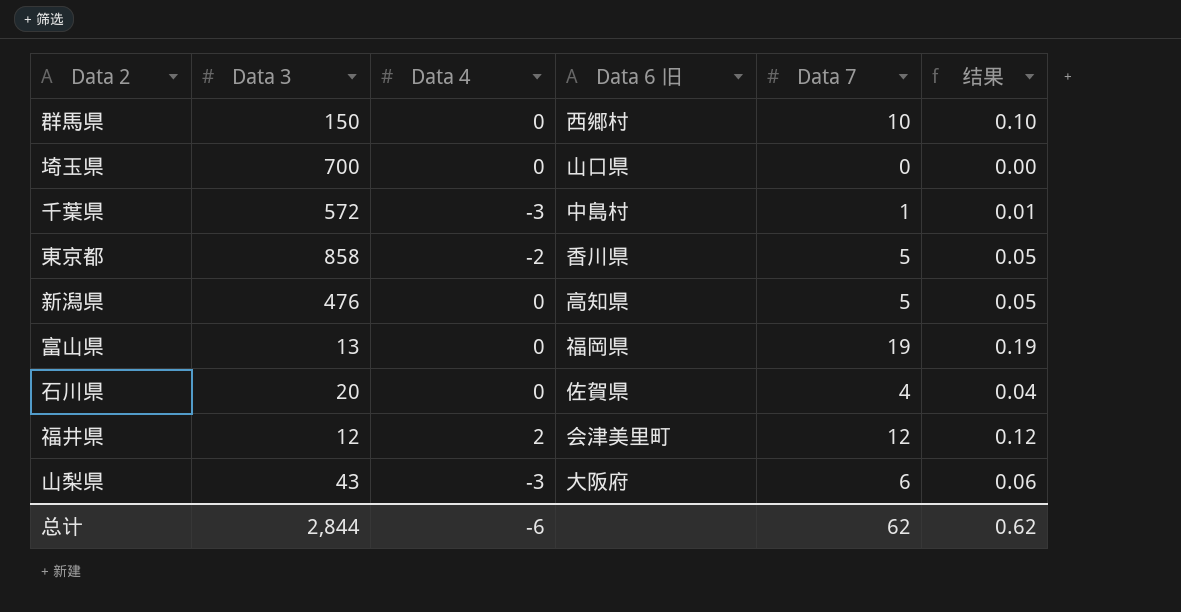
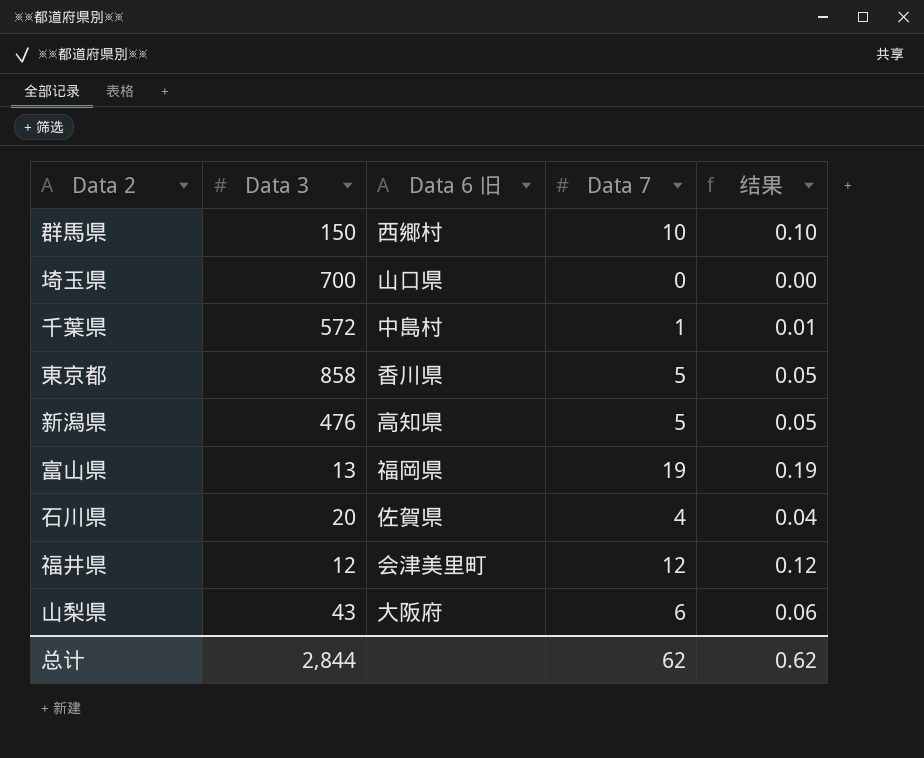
column Data 4 | position: 3 -> none

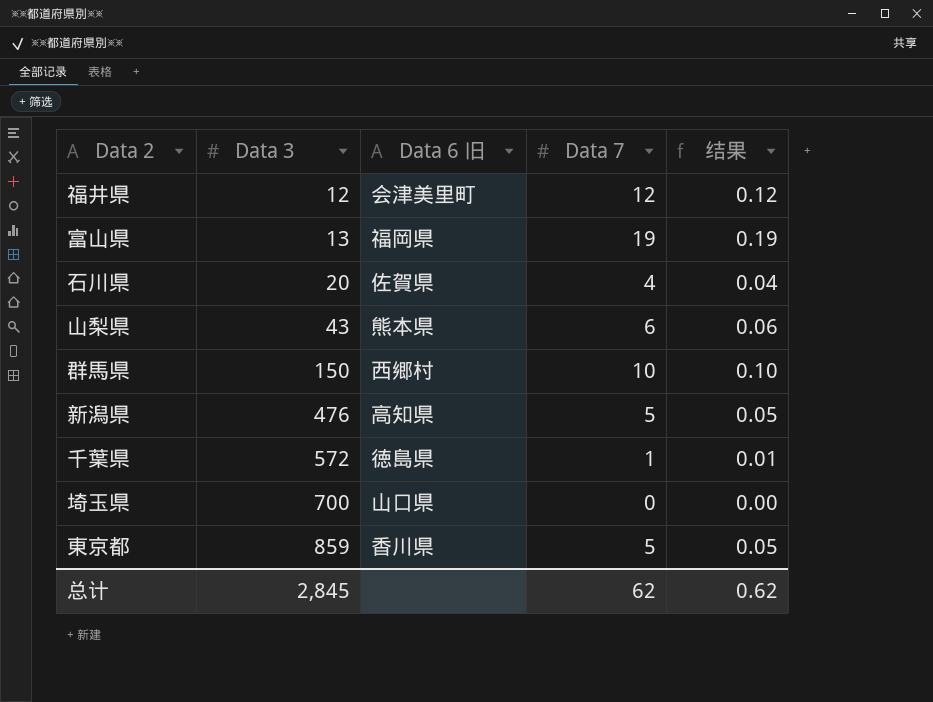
row order: none -> Data 3 ascending
山梨県 | Data 6 旧: 大阪府 -> 熊本県
千葉県 | Data 6 旧: 中島村 -> 徳島県
東京都 | Data 3: 858 -> 859
总计 | Data 3: 2,844 -> 2,845

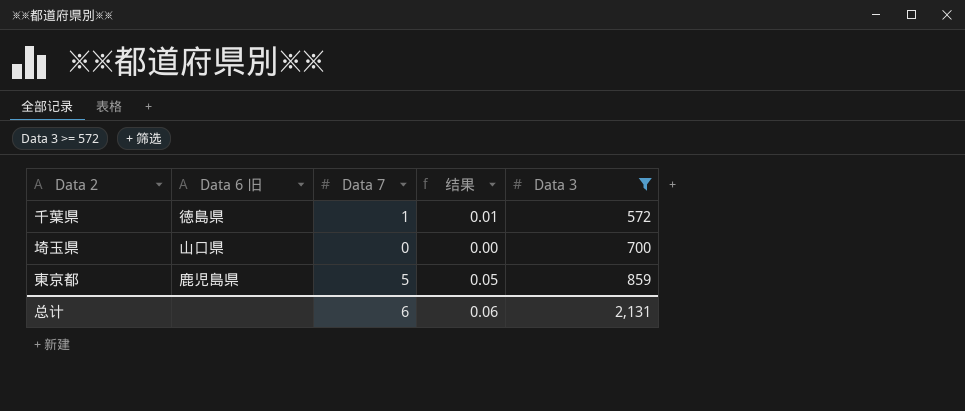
filter: none -> Data 3 >= 572
column Data 3 | position: 2 -> 5
東京都 | Data 6 旧: 香川県 -> 鹿児島県
总计 | Data 7: 62 -> 6
总计 | 结果: 0.62 -> 0.06
总计 | Data 3: 2,845 -> 2,131

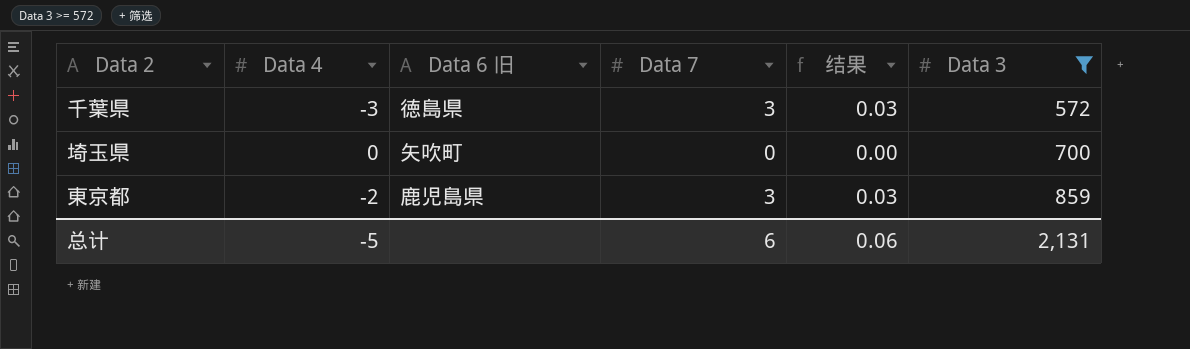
column Data 4 | position: none -> 2
千葉県 | Data 7: 1 -> 3
千葉県 | 结果: 0.01 -> 0.03
埼玉県 | Data 6 旧: 山口県 -> 矢吹町
東京都 | Data 7: 5 -> 3
東京都 | 结果: 0.05 -> 0.03

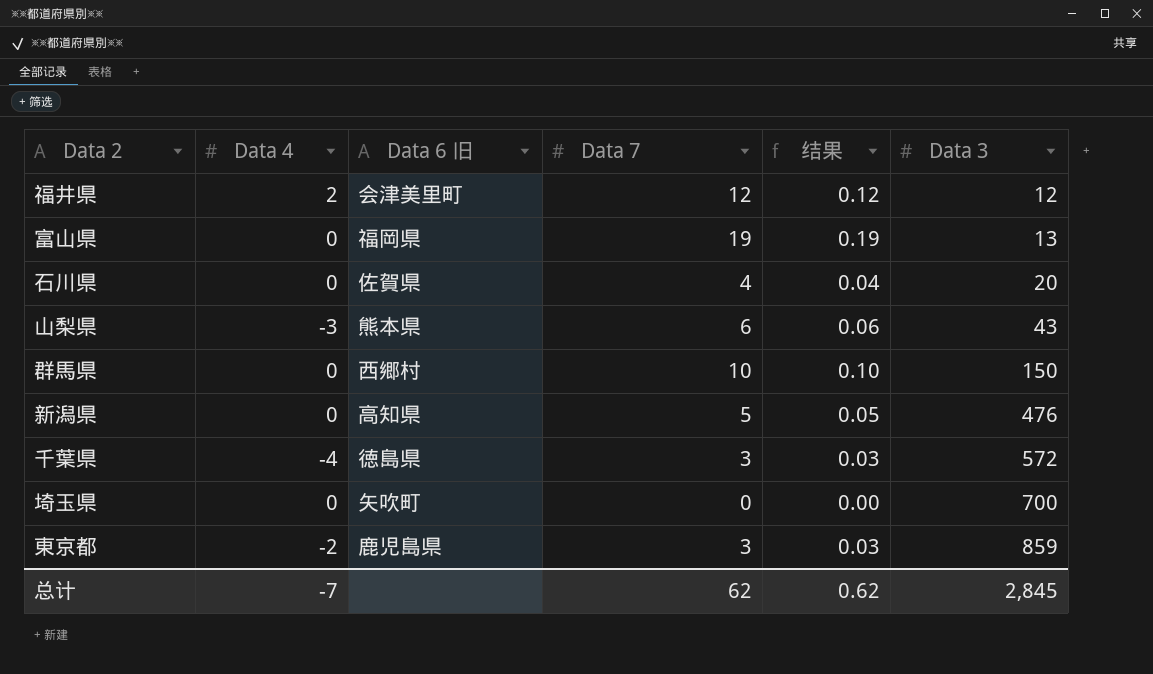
filter: Data 3 >= 572 -> none
千葉県 | Data 4: -3 -> -4
总计 | Data 4: -5 -> -7
总计 | Data 7: 6 -> 62
总计 | 结果: 0.06 -> 0.62
总计 | Data 3: 2,131 -> 2,845

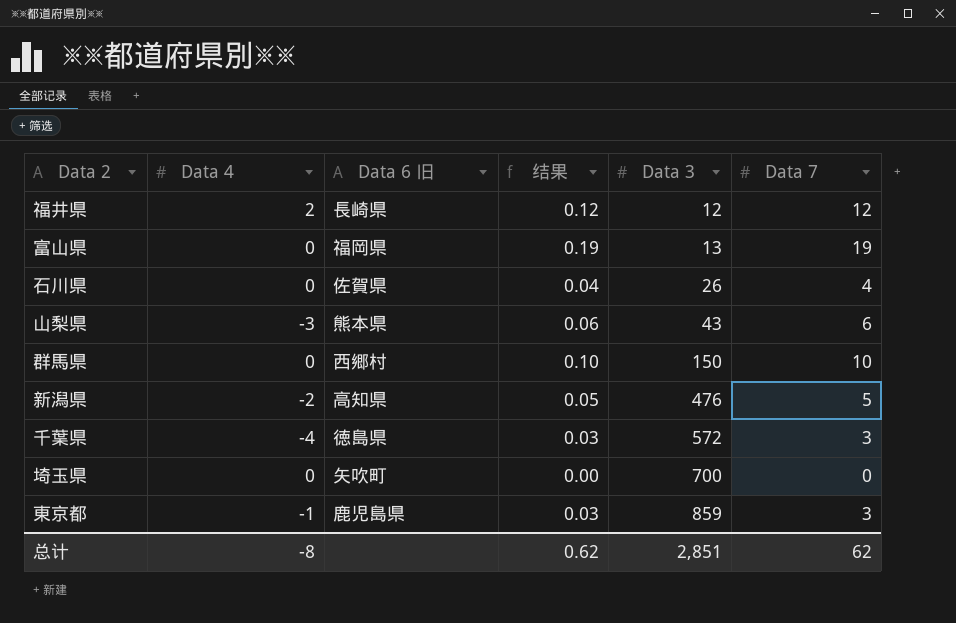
column Data 7 | position: 4 -> 6
福井県 | Data 6 旧: 会津美里町 -> 長崎県
石川県 | Data 3: 20 -> 26
新潟県 | Data 4: 0 -> -2
東京都 | Data 4: -2 -> -1
总计 | Data 4: -7 -> -8
总计 | Data 3: 2,845 -> 2,851

